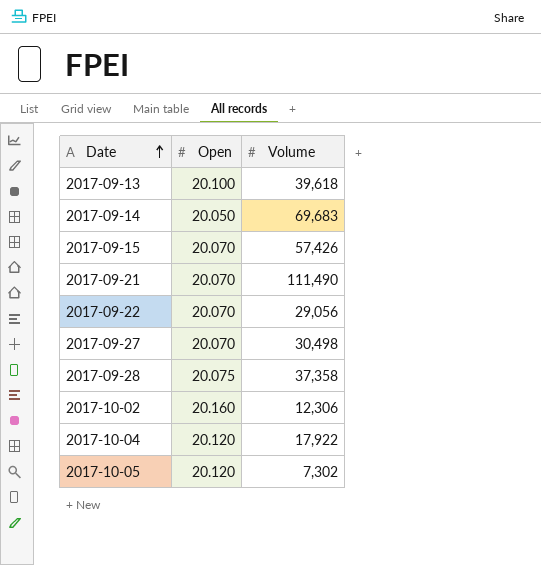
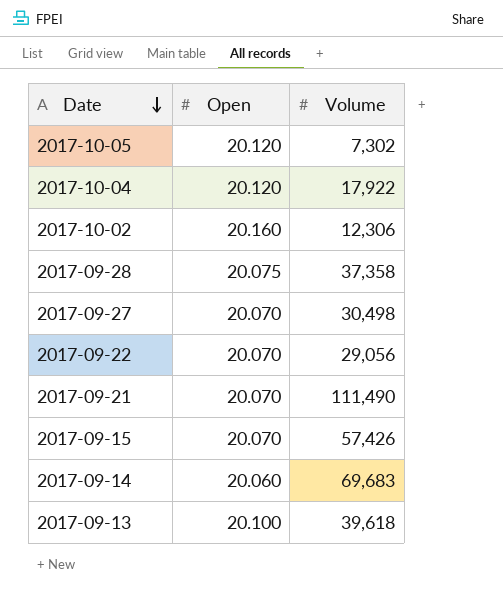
row order: Date ascending -> Date descending
2017-09-14 | Open: 20.050 -> 20.060

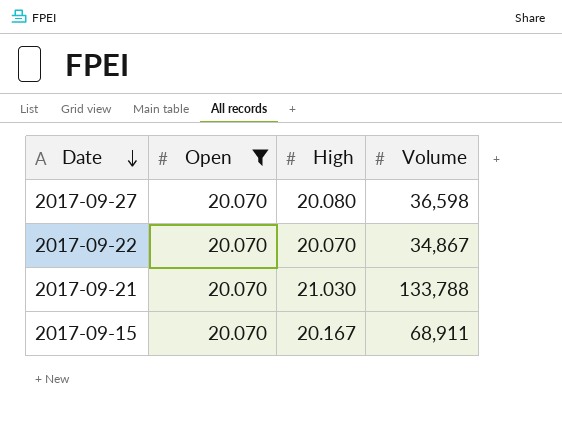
filter: none -> Open = 20.070
column High | position: none -> 3
2017-09-27 | Volume: 30,498 -> 36,598
2017-09-22 | Volume: 29,056 -> 34,867
2017-09-21 | Volume: 111,490 -> 133,788
2017-09-15 | Volume: 57,426 -> 68,911

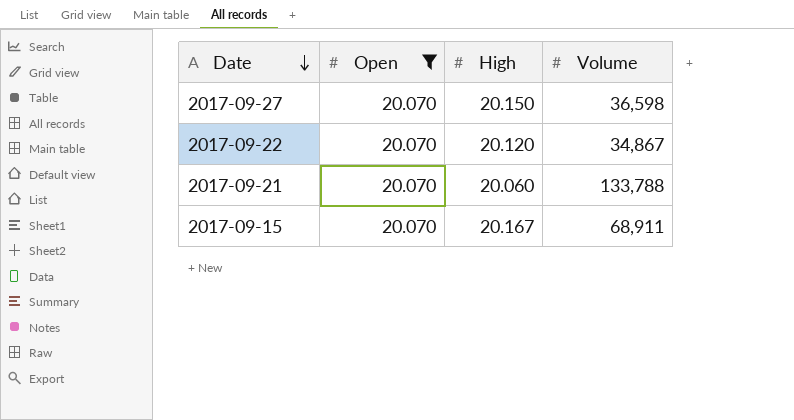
2017-09-27 | High: 20.080 -> 20.150
2017-09-22 | High: 20.070 -> 20.120
2017-09-21 | High: 21.030 -> 20.060

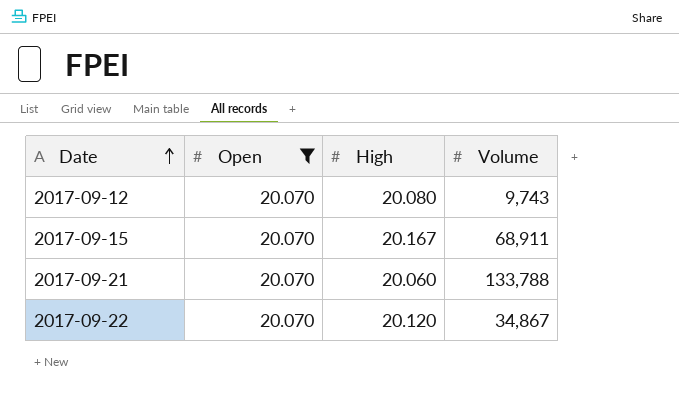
row order: Date descending -> Date ascending
row 2017-09-27: 20.070 | 20.150 | 36,598 -> none
row 2017-09-12: none -> 20.070 | 20.080 | 9,743

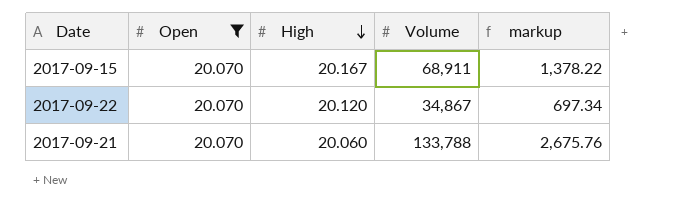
row order: Date ascending -> High descending
column markup | formula: none -> [Volume] * 0.02
row 2017-09-12: 20.070 | 20.080 | 9,743 -> none

